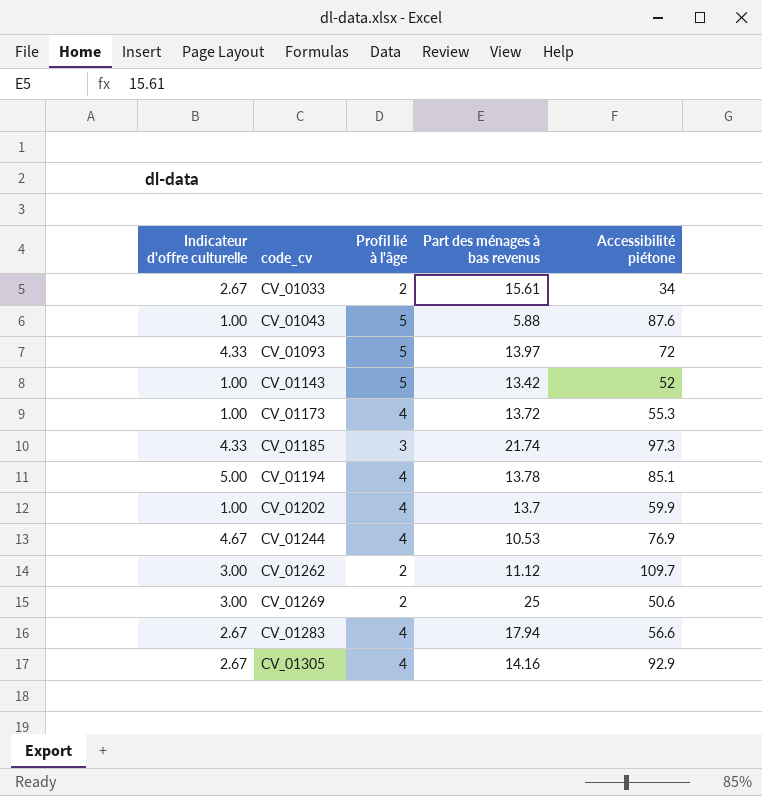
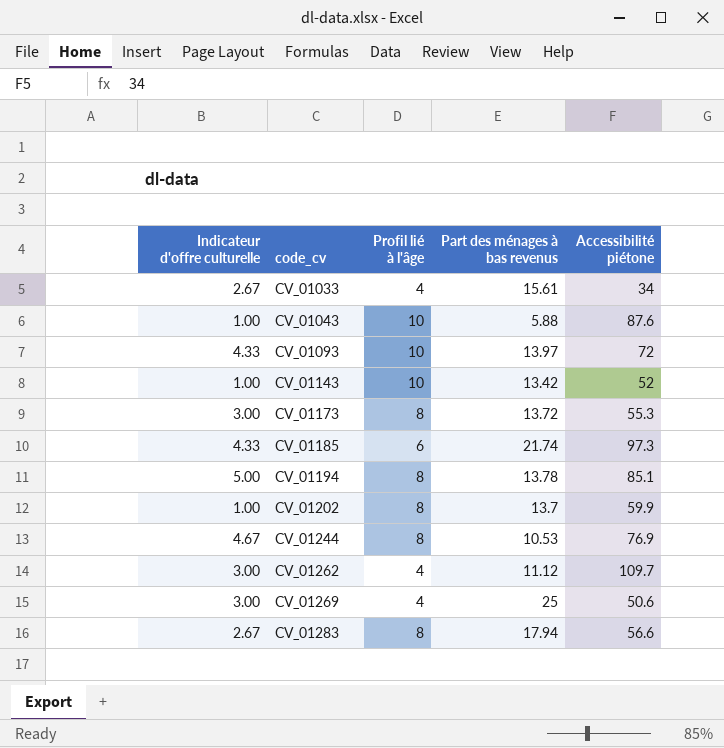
row CV_01305: 2.67 | 4 | 14.16 | 92.9 -> none
CV_01033 | Profil lié à l'âge: 2 -> 4
CV_01043 | Profil lié à l'âge: 5 -> 10
CV_01093 | Profil lié à l'âge: 5 -> 10
CV_01143 | Profil lié à l'âge: 5 -> 10
CV_01173 | Indicateur d'offre culturelle: 1.00 -> 3.00
CV_01173 | Profil lié à l'âge: 4 -> 8
CV_01185 | Profil lié à l'âge: 3 -> 6
CV_01194 | Profil lié à l'âge: 4 -> 8
CV_01202 | Profil lié à l'âge: 4 -> 8
CV_01244 | Profil lié à l'âge: 4 -> 8
CV_01262 | Profil lié à l'âge: 2 -> 4
CV_01269 | Profil lié à l'âge: 2 -> 4
CV_01283 | Profil lié à l'âge: 4 -> 8

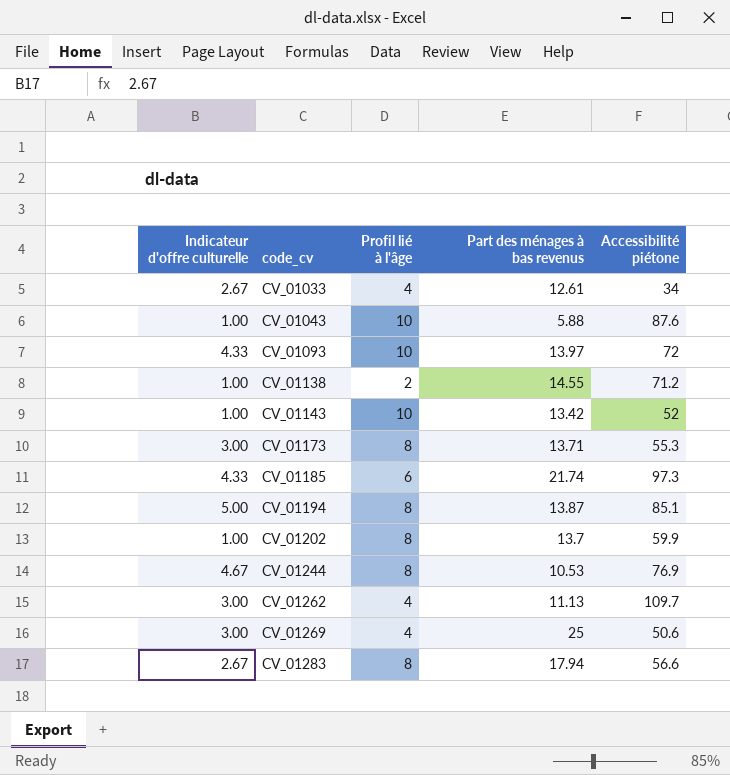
CV_01033 | Part des ménages à bas revenus: 15.61 -> 12.61
row CV_01138: none -> 1.00 | 2 | 14.55 | 71.2
CV_01173 | Part des ménages à bas revenus: 13.72 -> 13.71
CV_01194 | Part des ménages à bas revenus: 13.78 -> 13.87
CV_01262 | Part des ménages à bas revenus: 11.12 -> 11.13

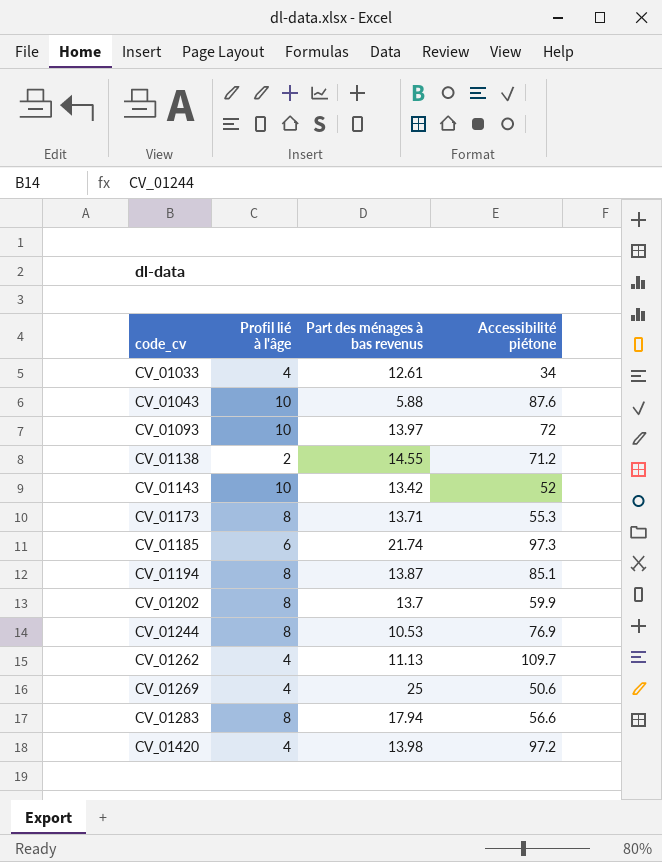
column Indicateur d'offre culturelle | position: 1 -> none
row CV_01420: none -> 4 | 13.98 | 97.2

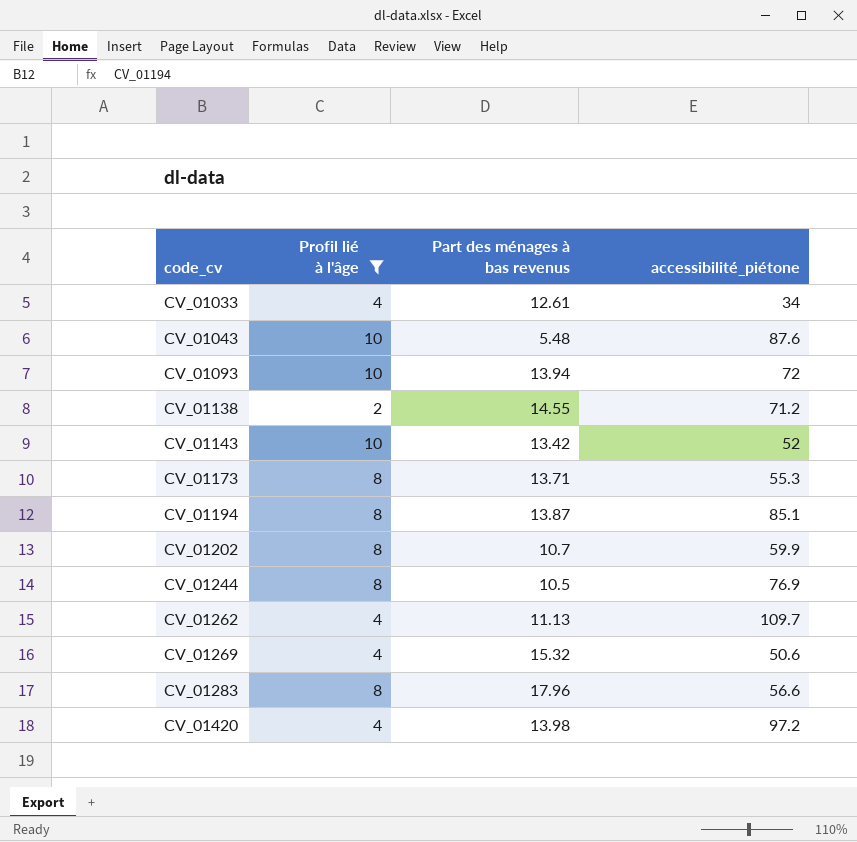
filter: none -> Profil lié à l'âge != 6
column name: Accessibilité piétone -> accessibilité_piétone
CV_01043 | Part des ménages à bas revenus: 5.88 -> 5.48
CV_01093 | Part des ménages à bas revenus: 13.97 -> 13.94
CV_01202 | Part des ménages à bas revenus: 13.7 -> 10.7
CV_01244 | Part des ménages à bas revenus: 10.53 -> 10.5
CV_01269 | Part des ménages à bas revenus: 25 -> 15.32
CV_01283 | Part des ménages à bas revenus: 17.94 -> 17.96

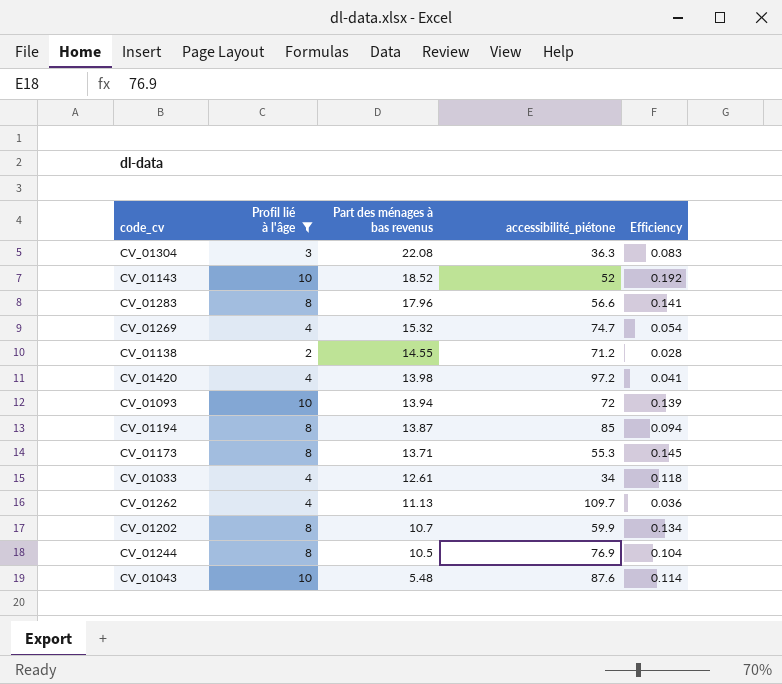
row order: code_cv ascending -> Part des ménages à bas revenus descending
column Efficiency | formula: none -> [Profil lié à l'âge] / [accessibilité_piétone]
row CV_01304: none -> 3 | 22.08 | 36.3 | 0.083
CV_01143 | Part des ménages à bas revenus: 13.42 -> 18.52
CV_01269 | accessibilité_piétone: 50.6 -> 74.7
CV_01194 | accessibilité_piétone: 85.1 -> 85

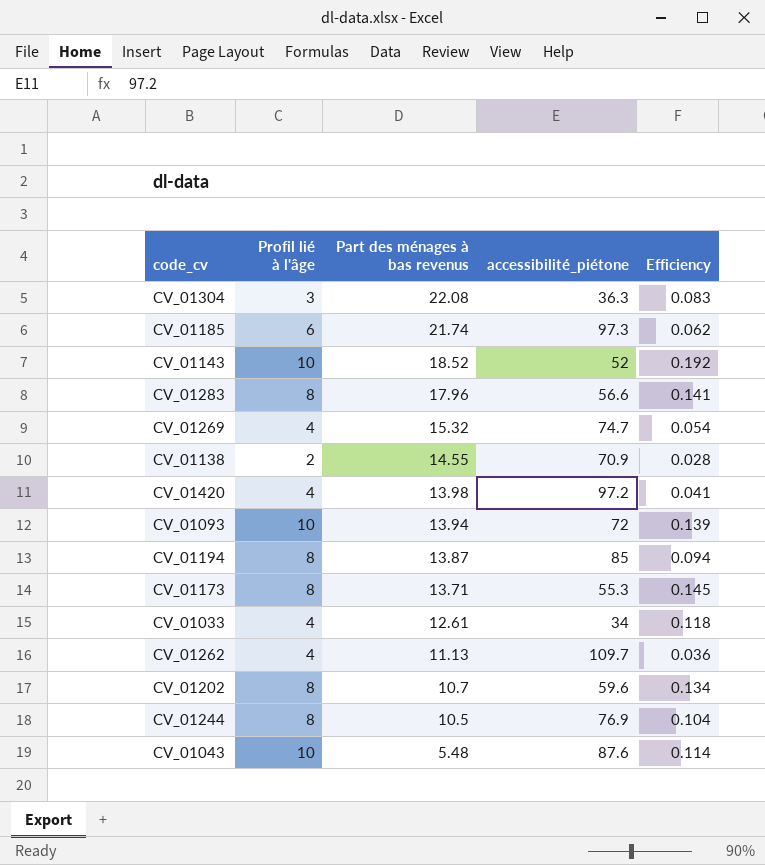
filter: Profil lié à l'âge != 6 -> none
CV_01138 | accessibilité_piétone: 71.2 -> 70.9
CV_01202 | accessibilité_piétone: 59.9 -> 59.6

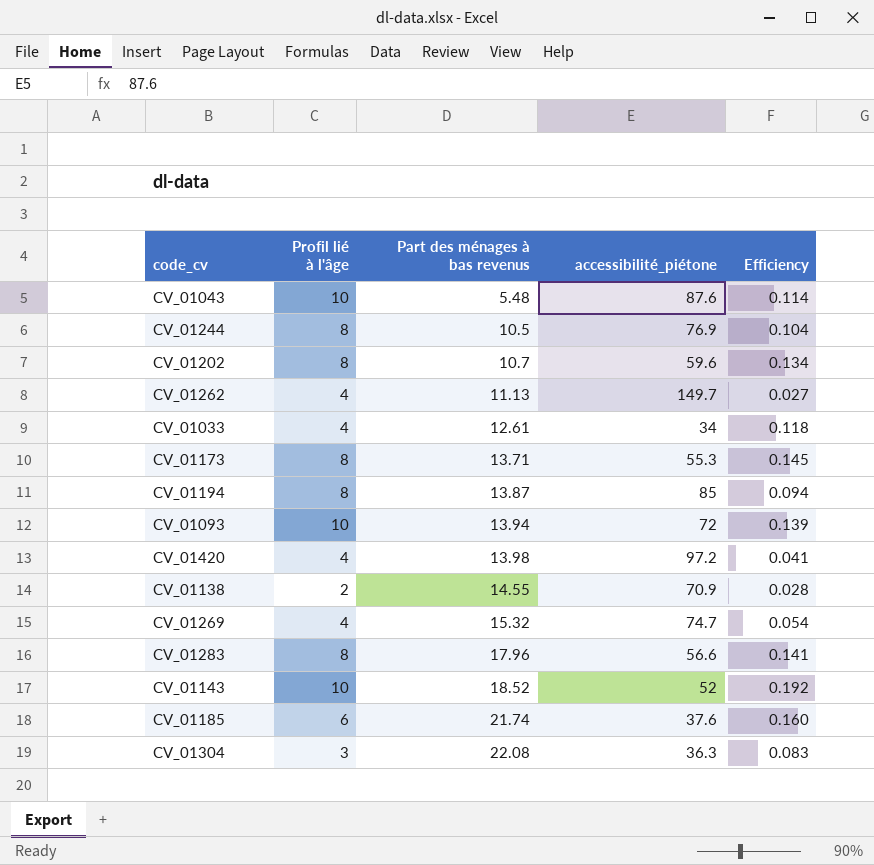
row order: Part des ménages à bas revenus descending -> Part des ménages à bas revenus ascending
CV_01262 | accessibilité_piétone: 109.7 -> 149.7
CV_01262 | Efficiency: 0.036 -> 0.027
CV_01185 | accessibilité_piétone: 97.3 -> 37.6
CV_01185 | Efficiency: 0.062 -> 0.160

